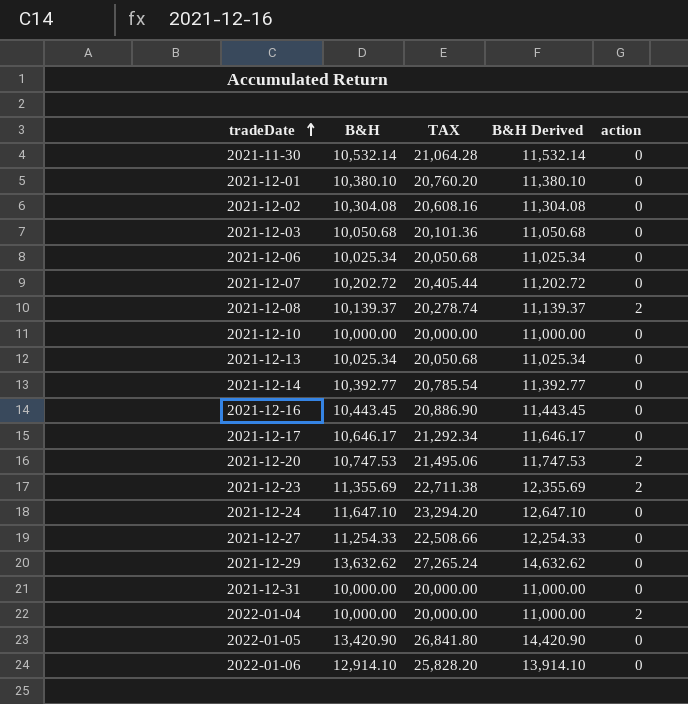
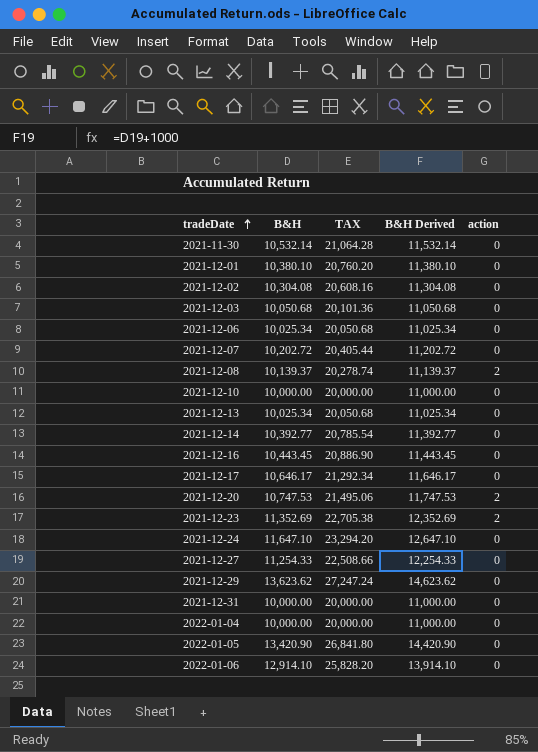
2021-12-23 | B&H: 11,355.69 -> 11,352.69
2021-12-23 | TAX: 22,711.38 -> 22,705.38
2021-12-23 | B&H Derived: 12,355.69 -> 12,352.69
2021-12-29 | B&H: 13,632.62 -> 13,623.62
2021-12-29 | TAX: 27,265.24 -> 27,247.24
2021-12-29 | B&H Derived: 14,632.62 -> 14,623.62
2022-01-04 | action: 2 -> 0

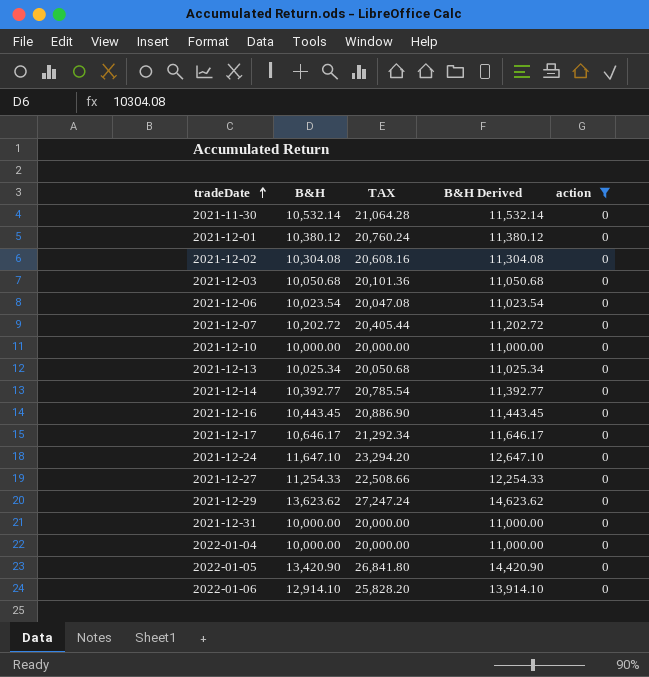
filter: none -> action = 0
2021-12-01 | B&H: 10,380.10 -> 10,380.12
2021-12-01 | TAX: 20,760.20 -> 20,760.24
2021-12-01 | B&H Derived: 11,380.10 -> 11,380.12
2021-12-06 | B&H: 10,025.34 -> 10,023.54
2021-12-06 | TAX: 20,050.68 -> 20,047.08
2021-12-06 | B&H Derived: 11,025.34 -> 11,023.54

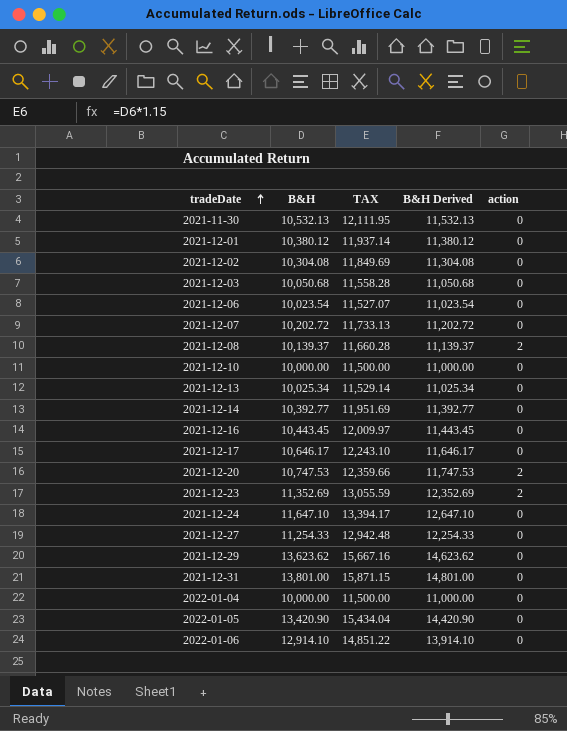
filter: action = 0 -> none
column TAX | formula: [B&H] * 2 -> [B&H] * 1.15
2021-11-30 | B&H: 10,532.14 -> 10,532.13
2021-11-30 | B&H Derived: 11,532.14 -> 11,532.13
2021-12-31 | B&H: 10,000.00 -> 13,801.00
2021-12-31 | B&H Derived: 11,000.00 -> 14,801.00

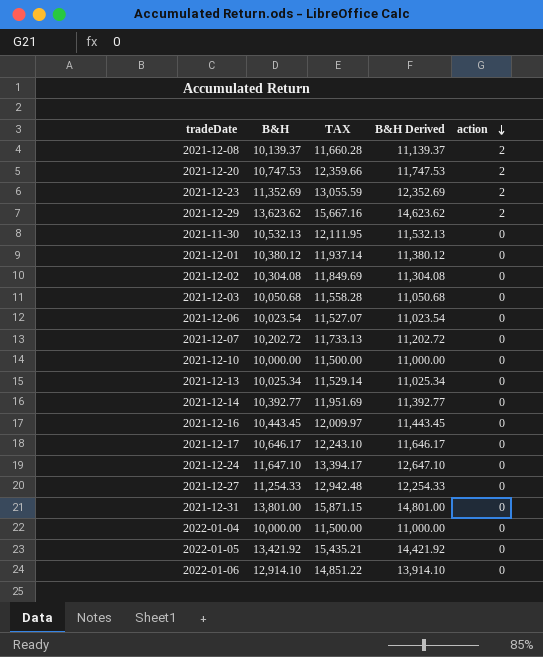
row order: tradeDate ascending -> action descending
2021-12-29 | action: 0 -> 2
2022-01-05 | B&H: 13,420.90 -> 13,421.92
2022-01-05 | TAX: 15,434.04 -> 15,435.21
2022-01-05 | B&H Derived: 14,420.90 -> 14,421.92

